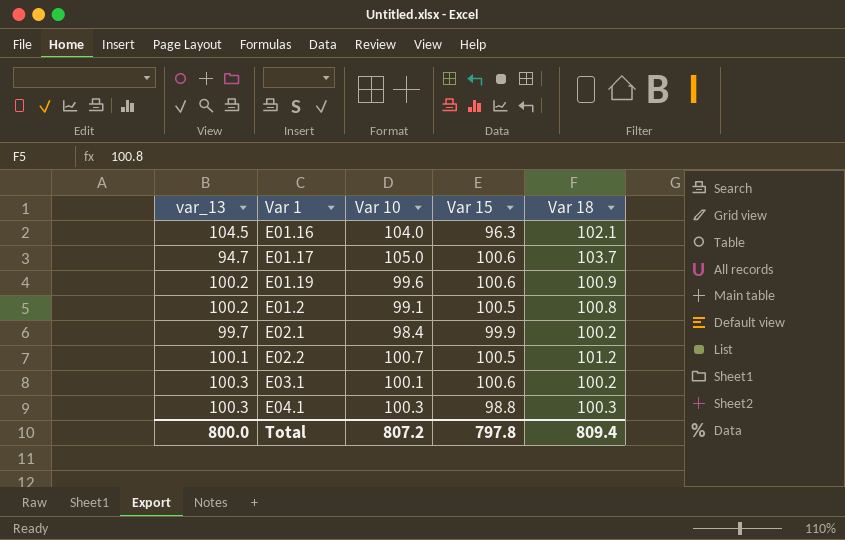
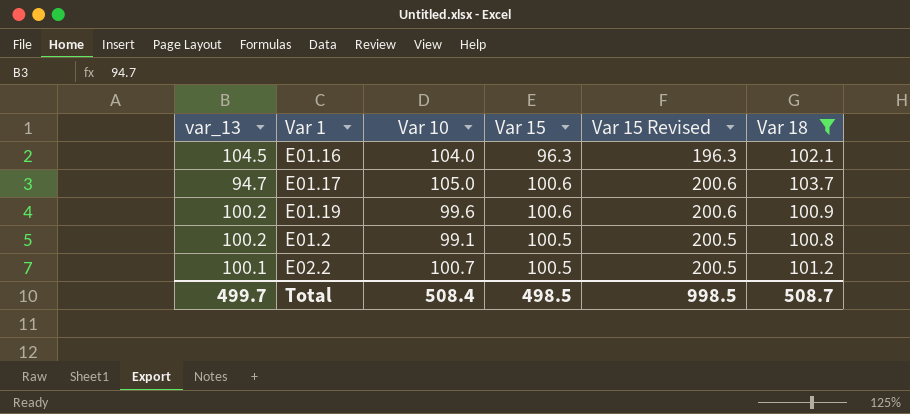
filter: none -> Var 18 >= 100.8
column Var 15 Revised | formula: none -> [Var 15] + 100
Total | var_13: 800.0 -> 499.7
Total | Var 10: 807.2 -> 508.4
Total | Var 15: 797.8 -> 498.5
Total | Var 18: 809.4 -> 508.7

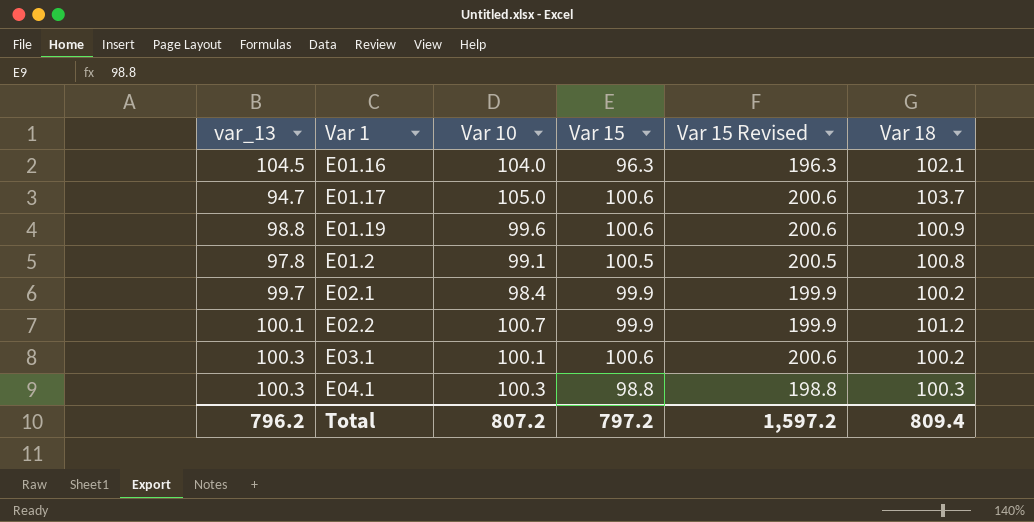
filter: Var 18 >= 100.8 -> none
E01.19 | var_13: 100.2 -> 98.8
E01.2 | var_13: 100.2 -> 97.8
E02.2 | Var 15: 100.5 -> 99.9
E02.2 | Var 15 Revised: 200.5 -> 199.9
Total | var_13: 499.7 -> 796.2
Total | Var 10: 508.4 -> 807.2
Total | Var 15: 498.5 -> 797.2
Total | Var 15 Revised: 998.5 -> 1,597.2
Total | Var 18: 508.7 -> 809.4

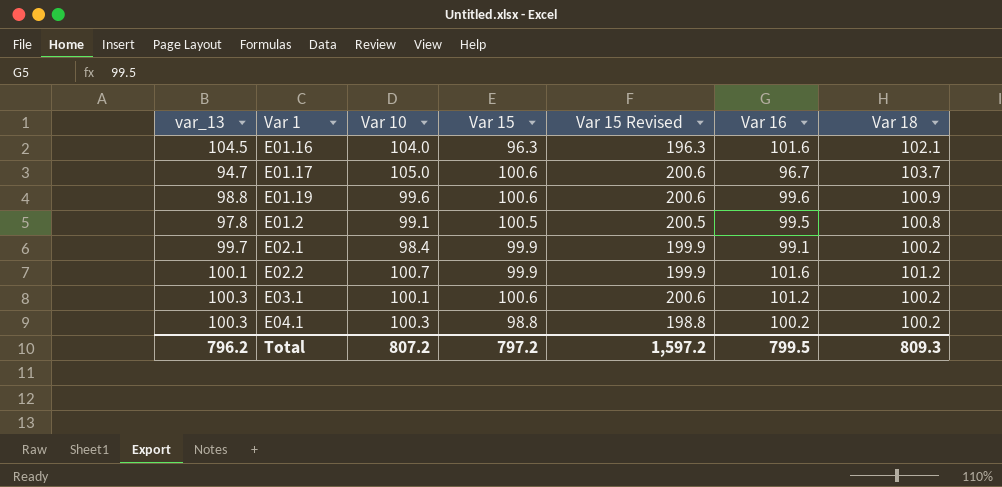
column Var 16 | position: none -> 6
E04.1 | Var 18: 100.3 -> 100.2
Total | Var 18: 809.4 -> 809.3

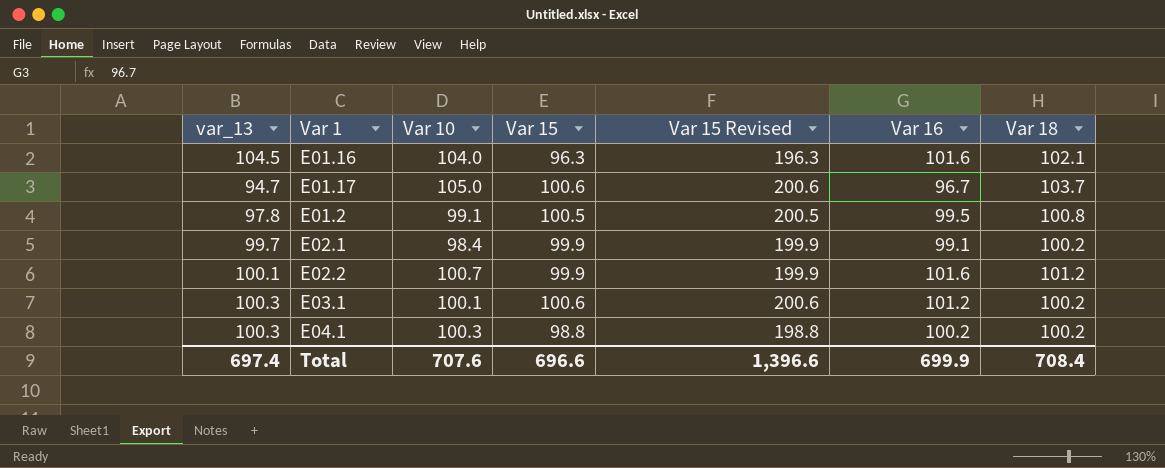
row E01.19: 98.8 | 99.6 | 100.6 | 200.6 | 99.6 | 100.9 -> none
Total | var_13: 796.2 -> 697.4
Total | Var 10: 807.2 -> 707.6
Total | Var 15: 797.2 -> 696.6
Total | Var 15 Revised: 1,597.2 -> 1,396.6
Total | Var 16: 799.5 -> 699.9
Total | Var 18: 809.3 -> 708.4

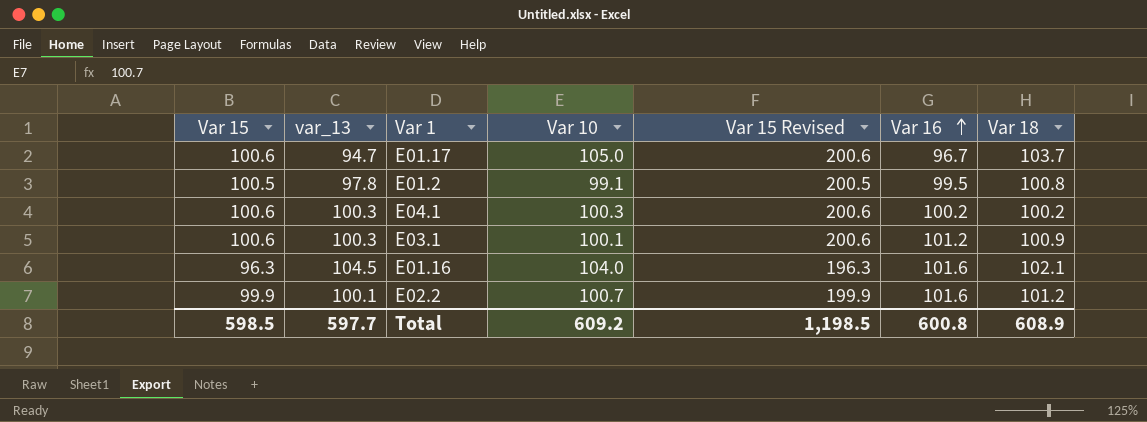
row order: none -> Var 16 ascending
column Var 15 | position: 4 -> 1
row E02.1: 99.7 | 98.4 | 99.9 | 199.9 | 99.1 | 100.2 -> none
E04.1 | Var 15: 98.8 -> 100.6
E04.1 | Var 15 Revised: 198.8 -> 200.6
E03.1 | Var 18: 100.2 -> 100.9
Total | Var 15: 696.6 -> 598.5
Total | var_13: 697.4 -> 597.7
Total | Var 10: 707.6 -> 609.2
Total | Var 15 Revised: 1,396.6 -> 1,198.5
Total | Var 16: 699.9 -> 600.8
Total | Var 18: 708.4 -> 608.9

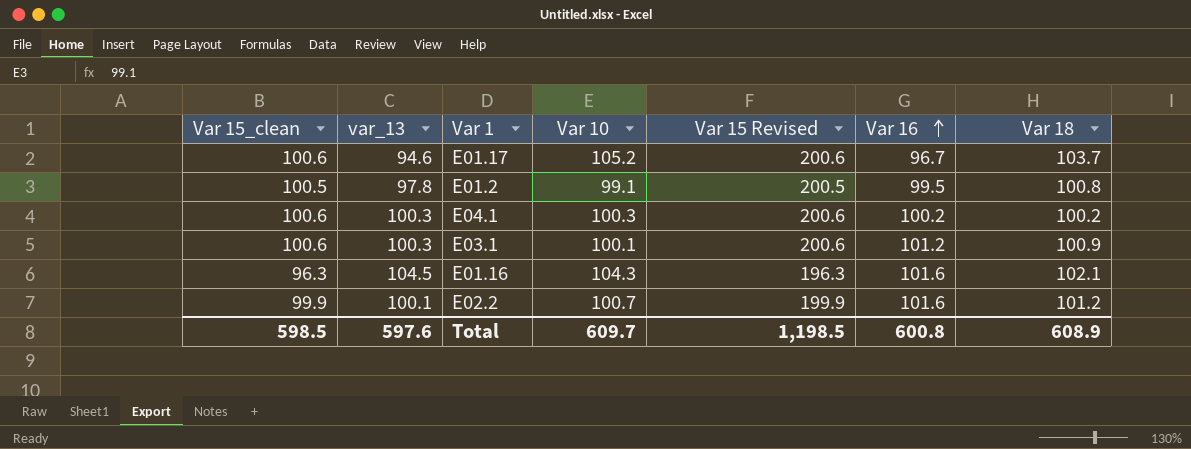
column name: Var 15 -> Var 15_clean
E01.17 | var_13: 94.7 -> 94.6
E01.17 | Var 10: 105.0 -> 105.2
E01.16 | Var 10: 104.0 -> 104.3
Total | var_13: 597.7 -> 597.6
Total | Var 10: 609.2 -> 609.7

